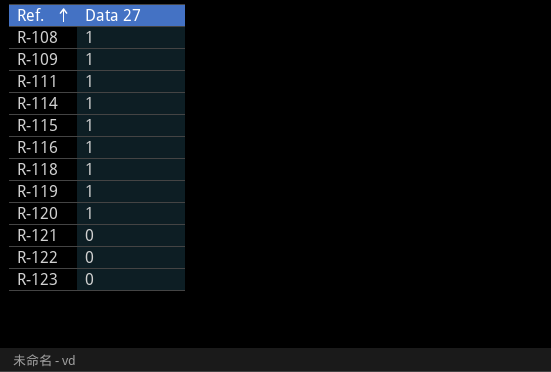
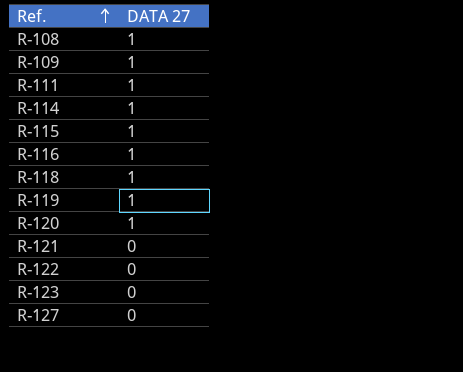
column name: Data 27 -> DATA 27
row R-127: none -> 0

